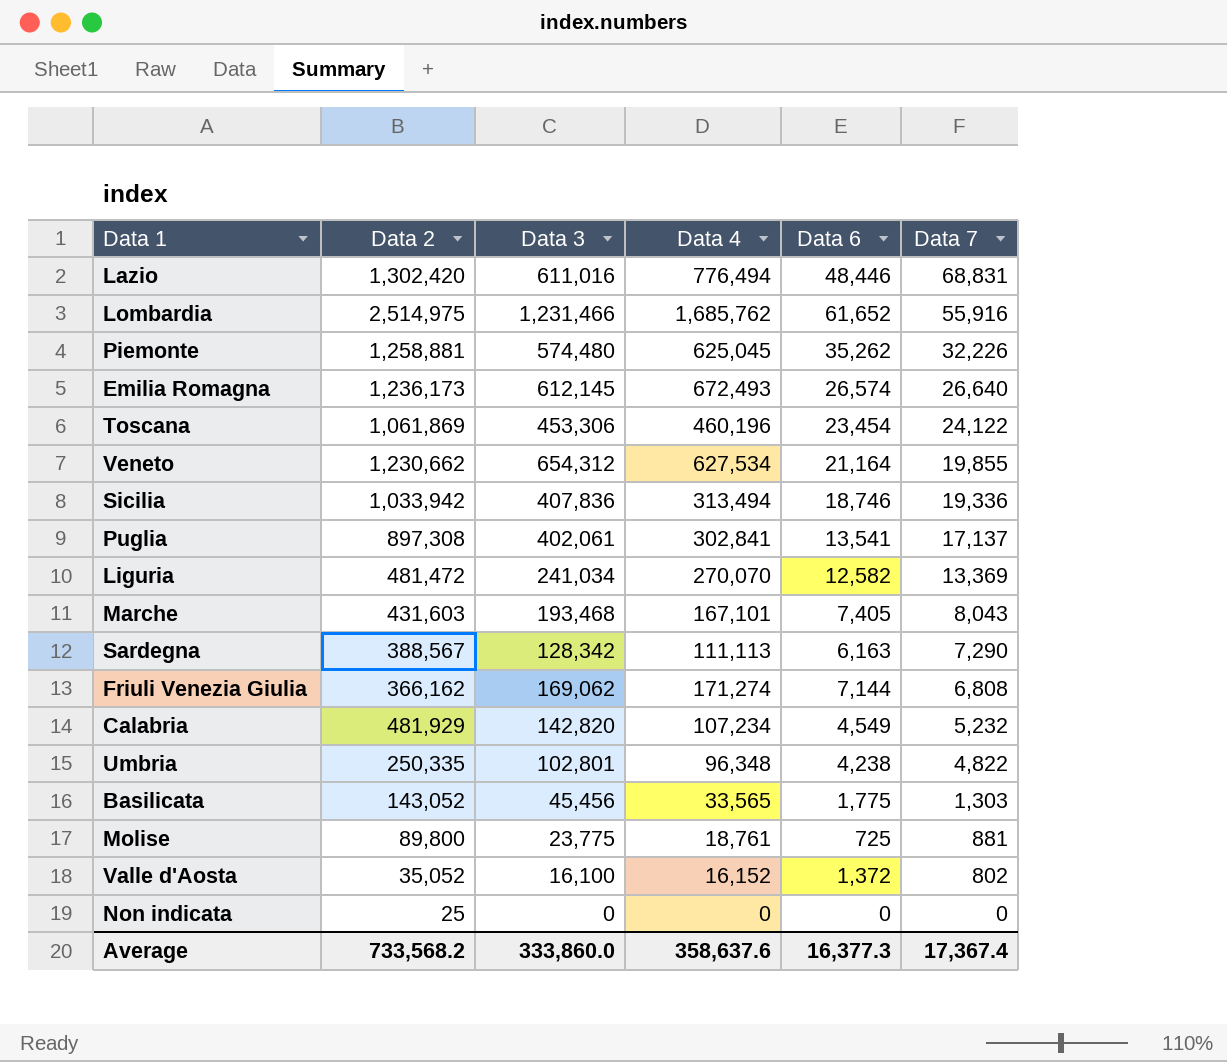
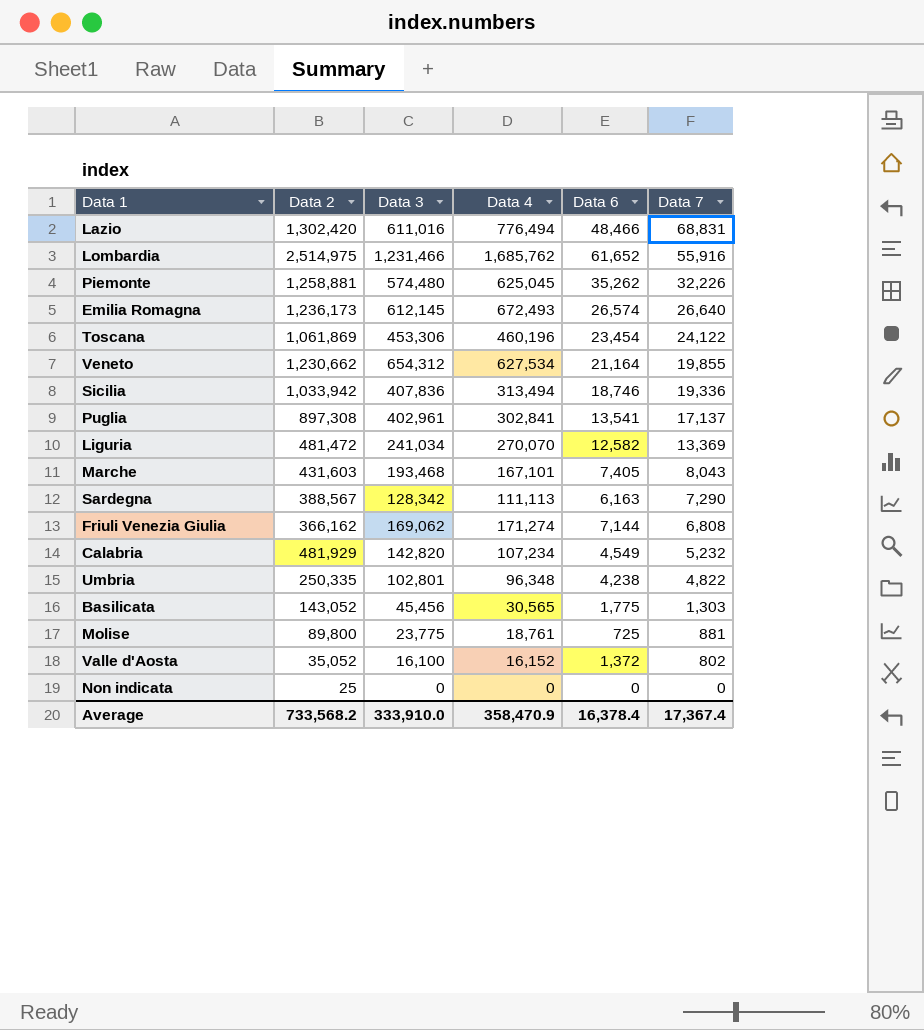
Lazio | Data 6: 48,446 -> 48,466
Puglia | Data 3: 402,061 -> 402,961
Basilicata | Data 4: 33,565 -> 30,565
Average | Data 3: 333,860.0 -> 333,910.0
Average | Data 4: 358,637.6 -> 358,470.9
Average | Data 6: 16,377.3 -> 16,378.4

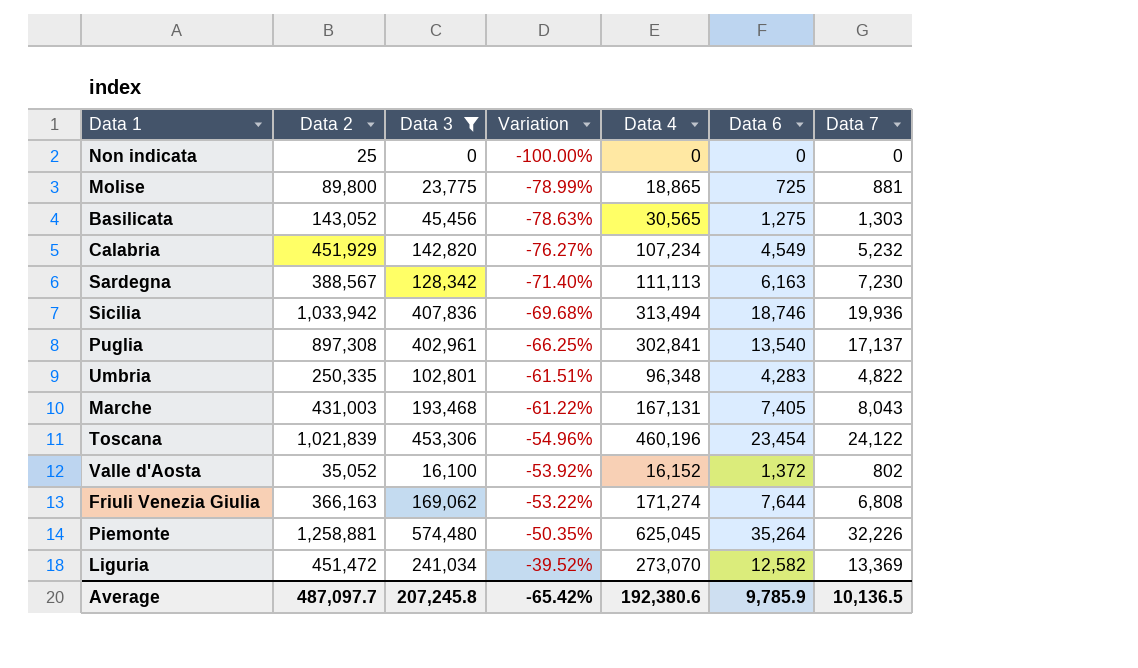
filter: none -> Data 3 <= 574,480
row order: Data 7 descending -> Variation ascending
column Variation | formula: none -> ([Data 4] - [Data 2]) / [Data 2]
Molise | Data 4: 18,761 -> 18,865
Basilicata | Data 6: 1,775 -> 1,275
Calabria | Data 2: 481,929 -> 451,929
Sardegna | Data 7: 7,290 -> 7,230
Sicilia | Data 7: 19,336 -> 19,936
Puglia | Data 6: 13,541 -> 13,540
Umbria | Data 6: 4,238 -> 4,283
Marche | Data 2: 431,603 -> 431,003
Marche | Data 4: 167,101 -> 167,131
Toscana | Data 2: 1,061,869 -> 1,021,839
Friuli Venezia Giulia | Data 2: 366,162 -> 366,163
Friuli Venezia Giulia | Data 6: 7,144 -> 7,644
Piemonte | Data 6: 35,262 -> 35,264
Liguria | Data 2: 481,472 -> 451,472
Liguria | Data 4: 270,070 -> 273,070
Average | Data 2: 733,568.2 -> 487,097.7
Average | Data 3: 333,910.0 -> 207,245.8
Average | Data 4: 358,470.9 -> 192,380.6
Average | Data 6: 16,378.4 -> 9,785.9
Average | Data 7: 17,367.4 -> 10,136.5

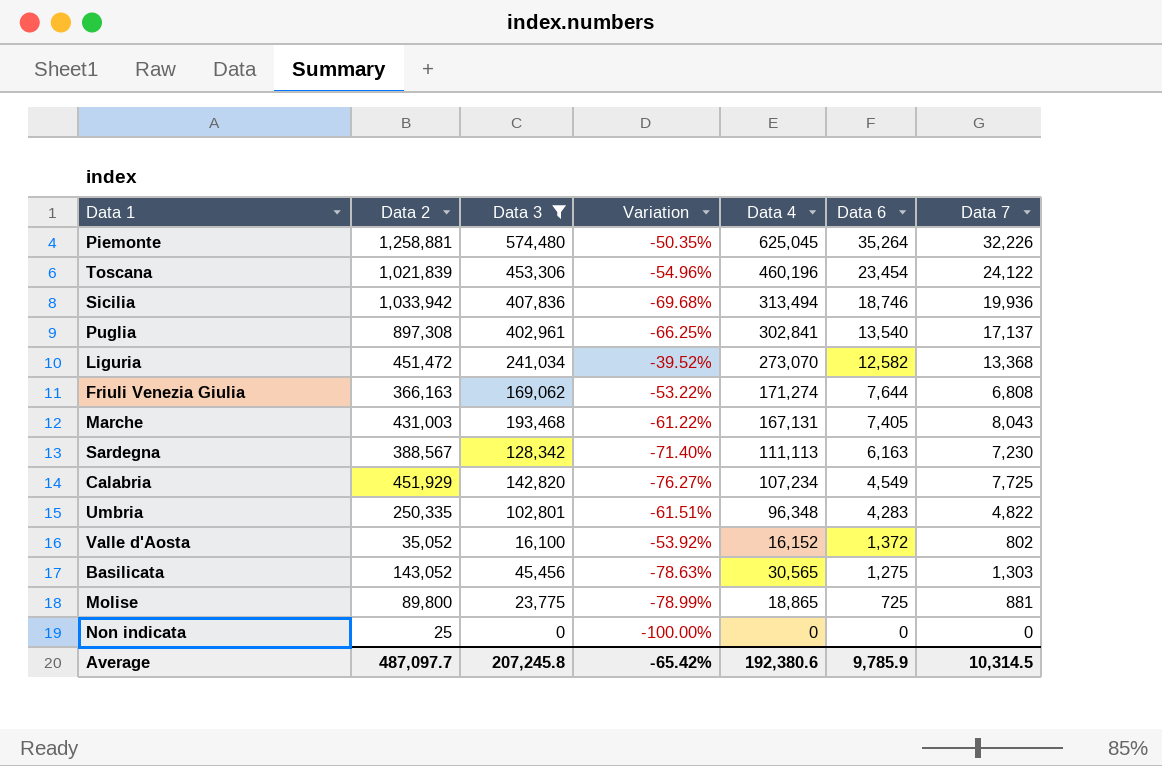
row order: Variation ascending -> Data 6 descending
Liguria | Data 7: 13,369 -> 13,368
Calabria | Data 7: 5,232 -> 7,725
Average | Data 7: 10,136.5 -> 10,314.5

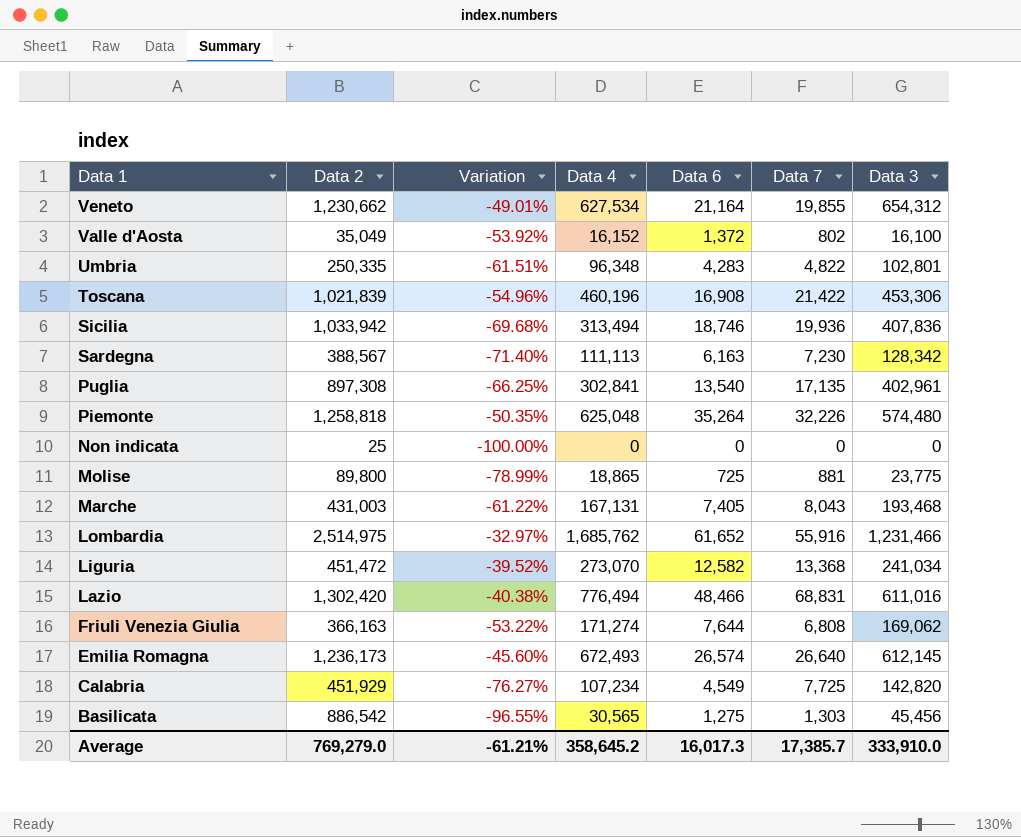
filter: Data 3 <= 574,480 -> none
row order: Data 6 descending -> Data 1 descending
column Data 3 | position: 3 -> 7
Valle d'Aosta | Data 2: 35,052 -> 35,049
Toscana | Data 6: 23,454 -> 16,908
Toscana | Data 7: 24,122 -> 21,422
Puglia | Data 7: 17,137 -> 17,135
Piemonte | Data 2: 1,258,881 -> 1,258,818
Piemonte | Data 4: 625,045 -> 625,048
Basilicata | Data 2: 143,052 -> 886,542
Basilicata | Variation: -78.63% -> -96.55%
Average | Data 2: 487,097.7 -> 769,279.0
Average | Variation: -65.42% -> -61.21%
Average | Data 4: 192,380.6 -> 358,645.2
Average | Data 6: 9,785.9 -> 16,017.3
Average | Data 7: 10,314.5 -> 17,385.7
Average | Data 3: 207,245.8 -> 333,910.0

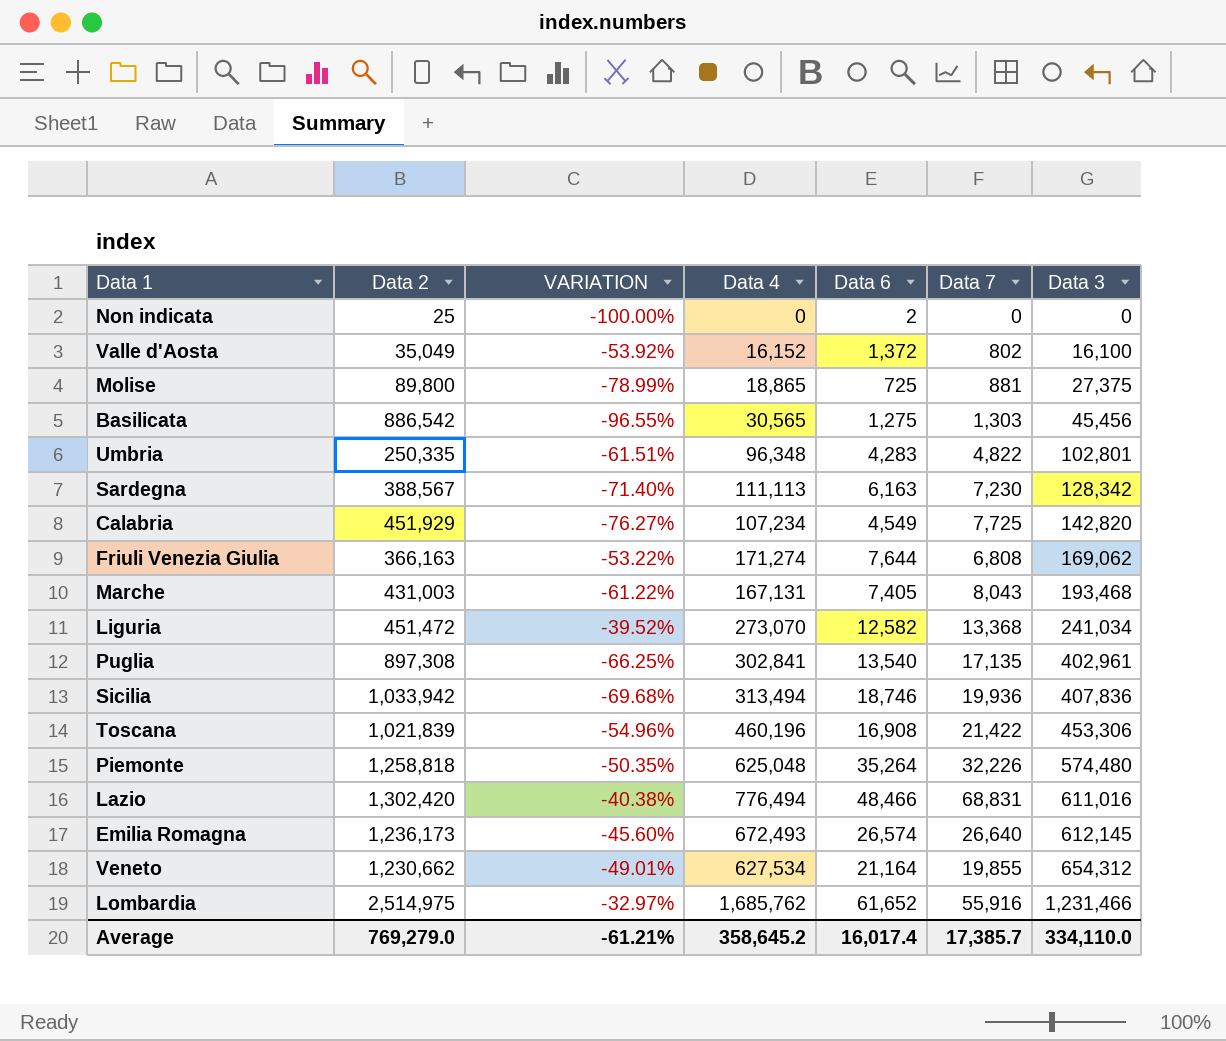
row order: Data 1 descending -> Data 3 ascending
column name: Variation -> VARIATION
Non indicata | Data 6: 0 -> 2
Molise | Data 3: 23,775 -> 27,375
Average | Data 6: 16,017.3 -> 16,017.4
Average | Data 3: 333,910.0 -> 334,110.0

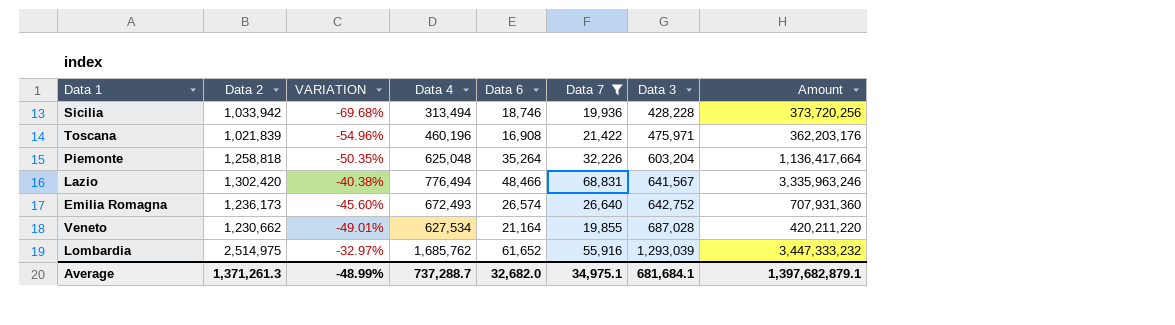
filter: none -> Data 7 >= 19,855
column Amount | formula: none -> [Data 6] * [Data 7]
Sicilia | Data 3: 407,836 -> 428,228
Toscana | Data 3: 453,306 -> 475,971
Piemonte | Data 3: 574,480 -> 603,204
Lazio | Data 3: 611,016 -> 641,567
Emilia Romagna | Data 3: 612,145 -> 642,752
Veneto | Data 3: 654,312 -> 687,028
Lombardia | Data 3: 1,231,466 -> 1,293,039
Average | Data 2: 769,279.0 -> 1,371,261.3
Average | VARIATION: -61.21% -> -48.99%
Average | Data 4: 358,645.2 -> 737,288.7
Average | Data 6: 16,017.4 -> 32,682.0
Average | Data 7: 17,385.7 -> 34,975.1
Average | Data 3: 334,110.0 -> 681,684.1

